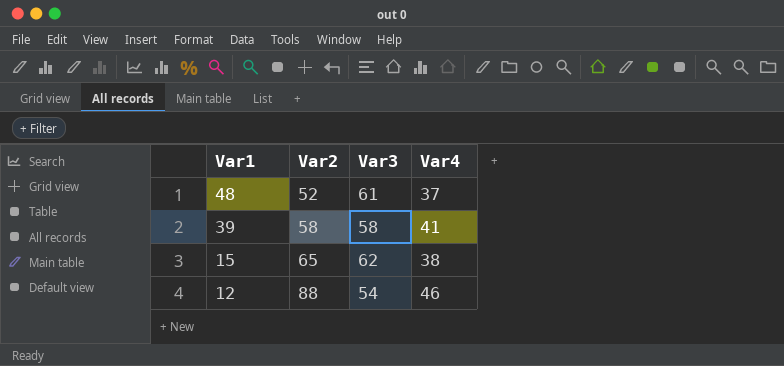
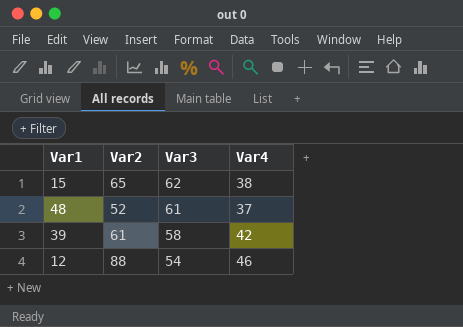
row order: Var1 descending -> Var3 descending
39 | Var2: 58 -> 61
39 | Var4: 41 -> 42

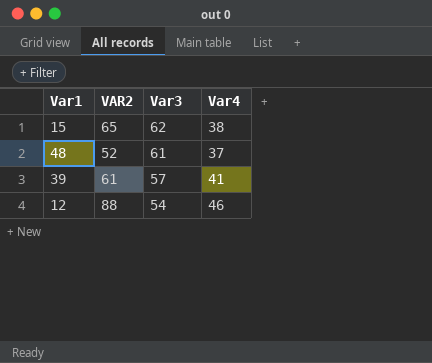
column name: Var2 -> VAR2
39 | Var3: 58 -> 57
39 | Var4: 42 -> 41

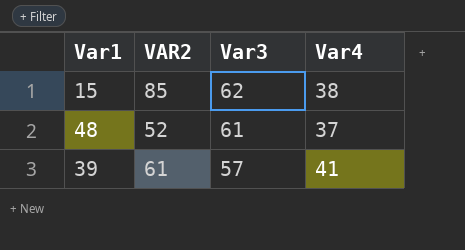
row 12: 88 | 54 | 46 -> none
15 | VAR2: 65 -> 85

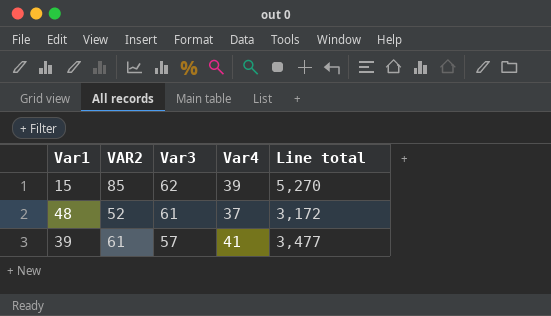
column Line total | formula: none -> [VAR2] * [Var3]
15 | Var4: 38 -> 39

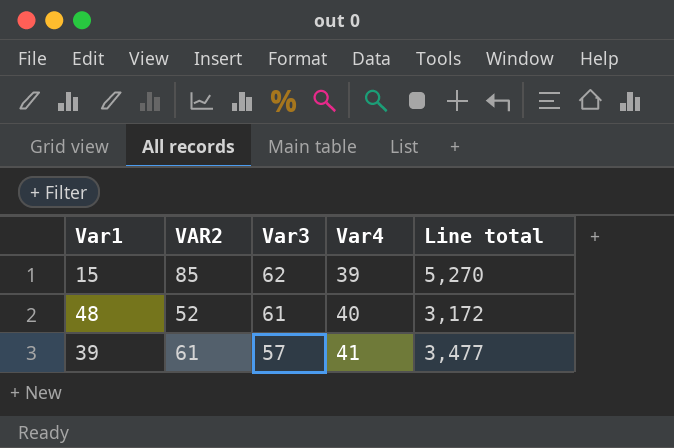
48 | Var4: 37 -> 40

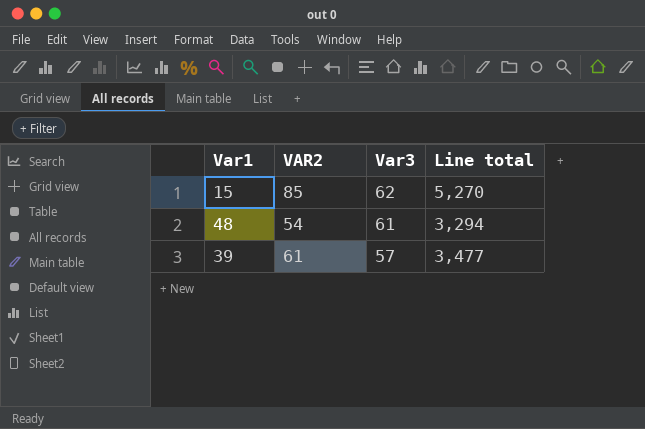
column Var4 | position: 4 -> none
48 | VAR2: 52 -> 54
48 | Line total: 3,172 -> 3,294

